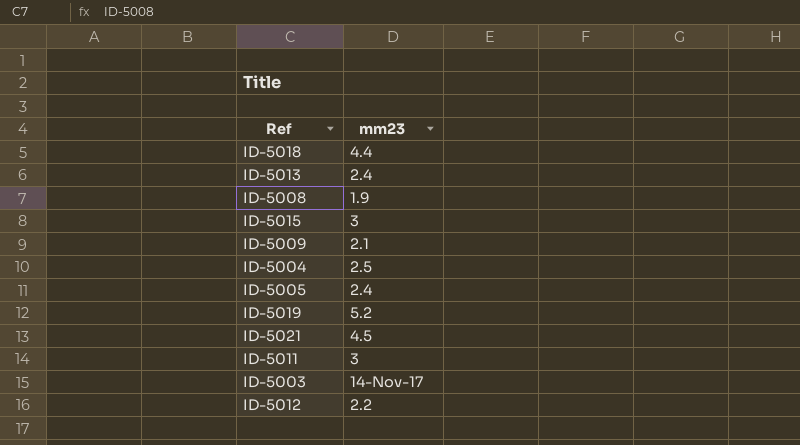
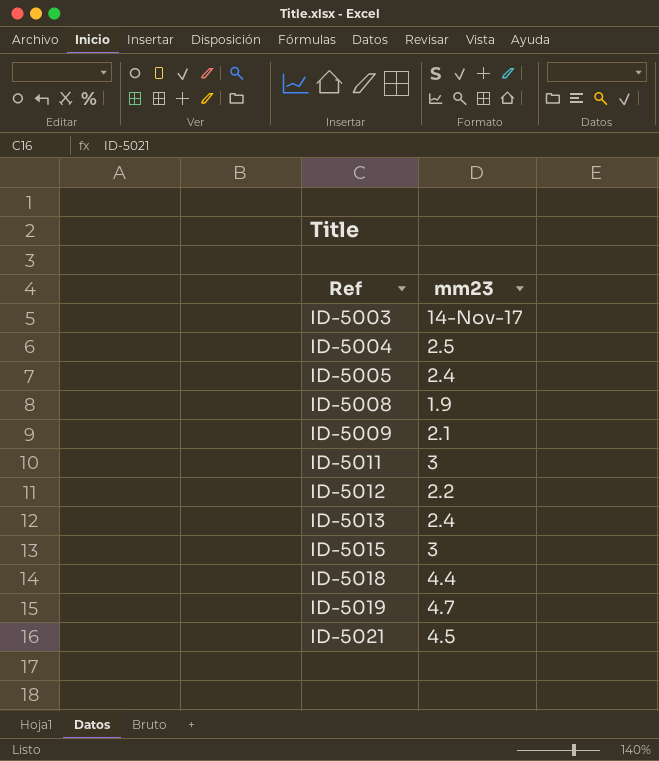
row order: none -> Ref ascending
ID-5019 | mm23: 5.2 -> 4.7

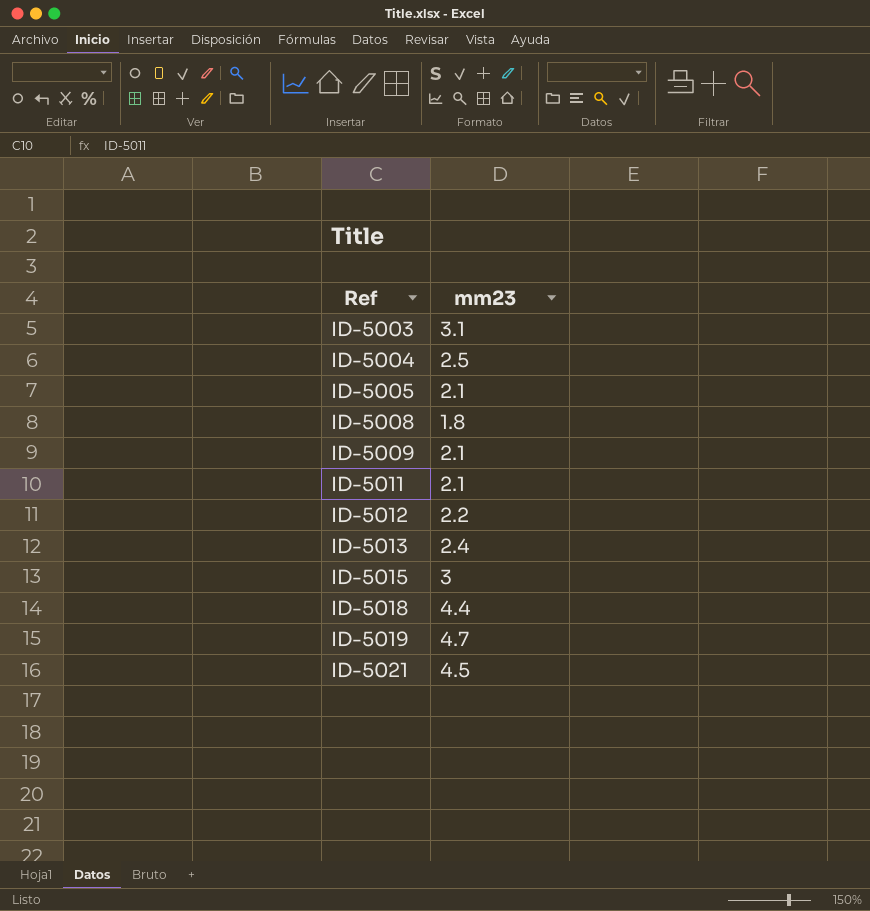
ID-5003 | mm23: 14-Nov-17 -> 3.1
ID-5005 | mm23: 2.4 -> 2.1
ID-5008 | mm23: 1.9 -> 1.8
ID-5011 | mm23: 3 -> 2.1

